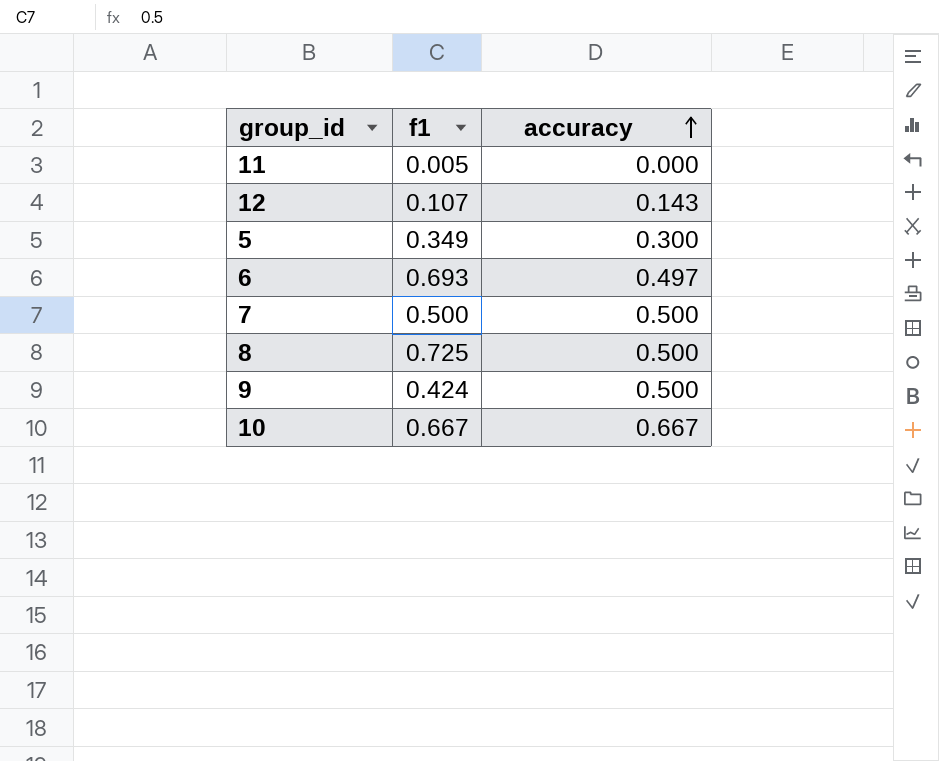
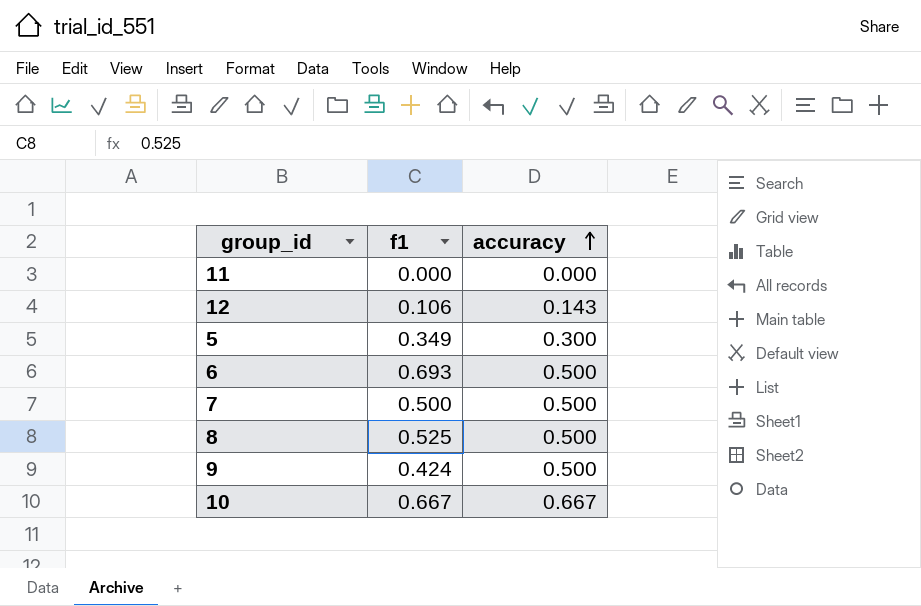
11 | f1: 0.005 -> 0.000
12 | f1: 0.107 -> 0.106
6 | accuracy: 0.497 -> 0.500
8 | f1: 0.725 -> 0.525

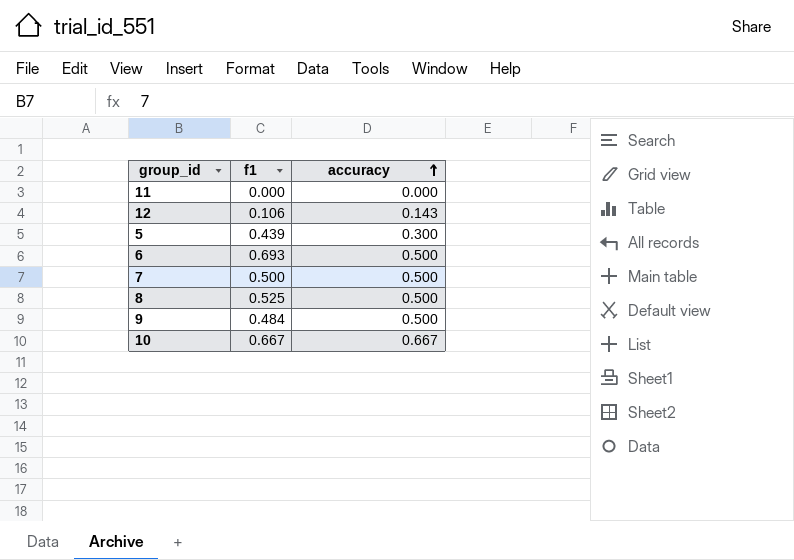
5 | f1: 0.349 -> 0.439
9 | f1: 0.424 -> 0.484

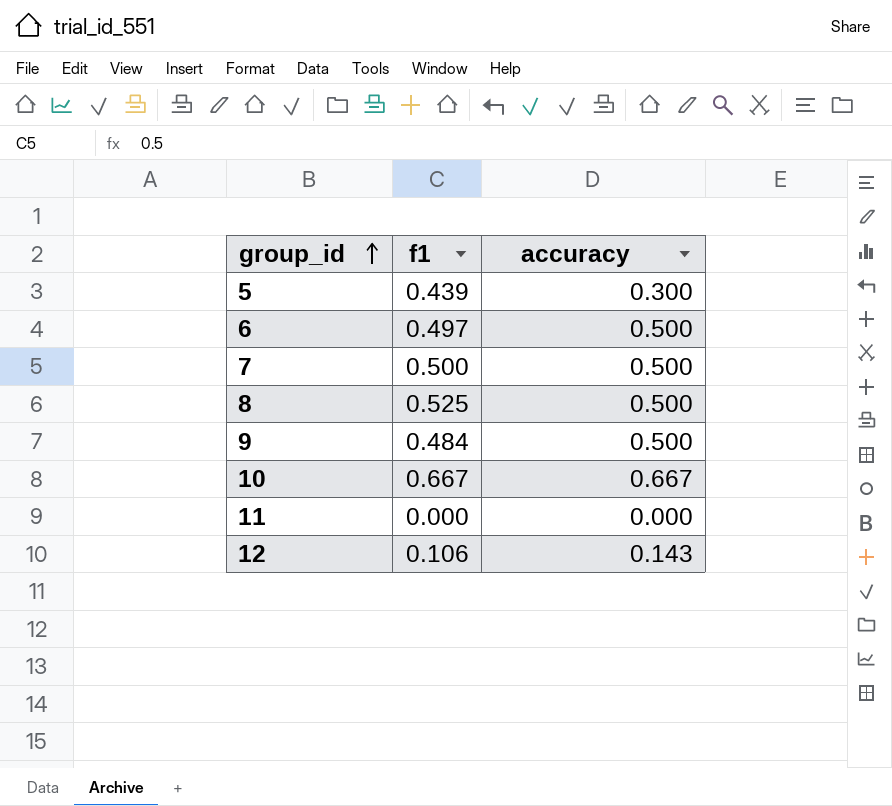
row order: accuracy ascending -> group_id ascending
6 | f1: 0.693 -> 0.497

